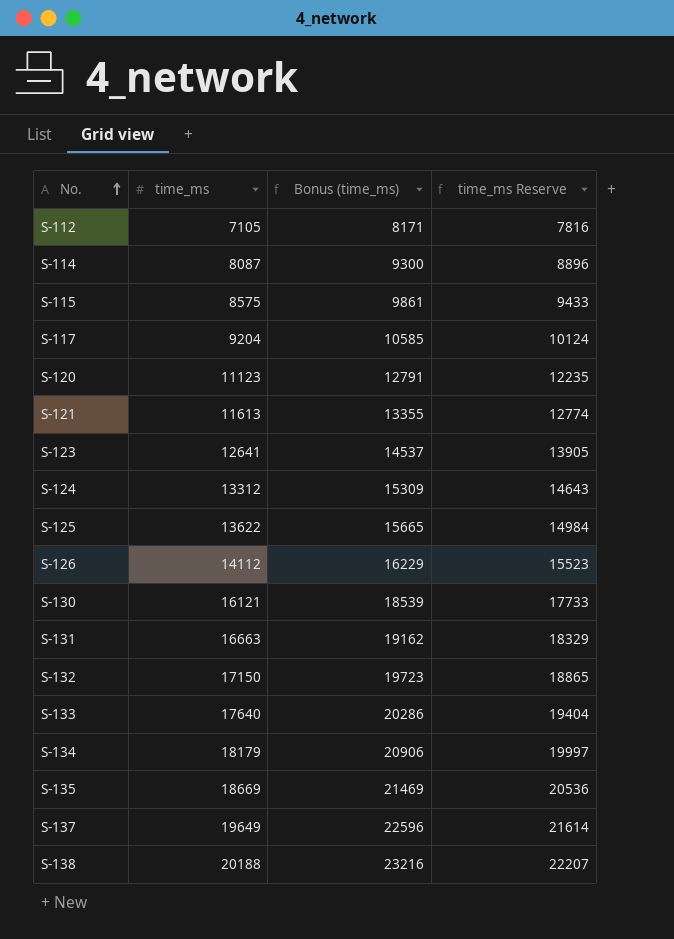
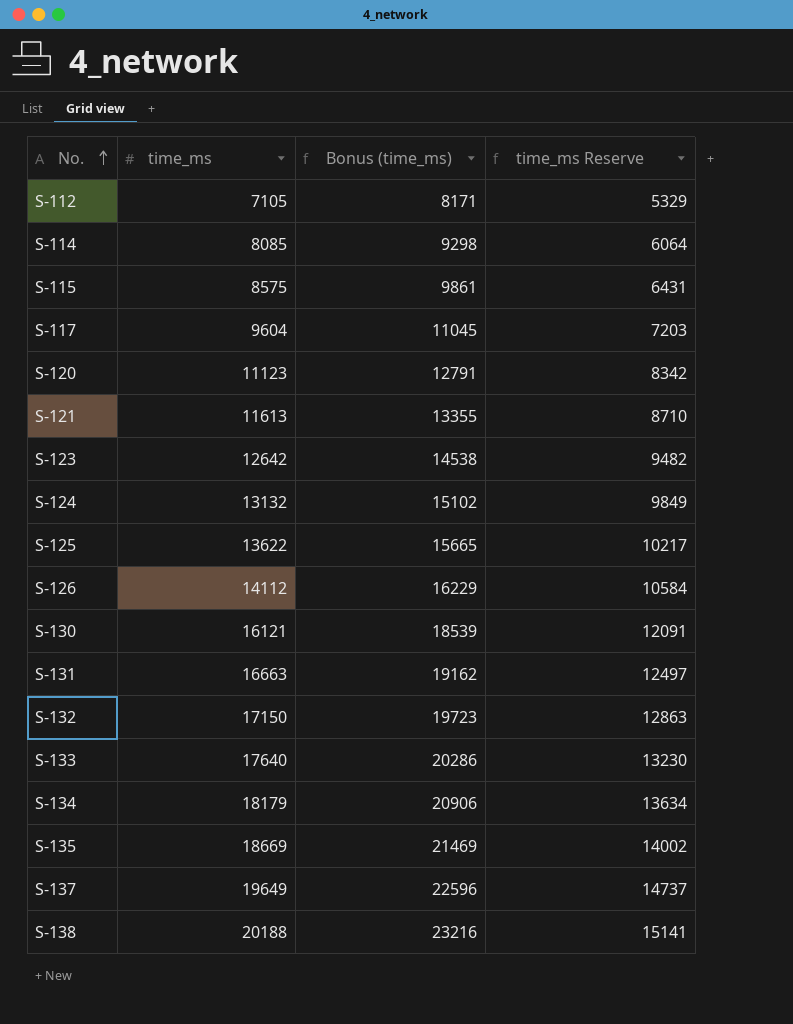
column time_ms Reserve | formula: [time_ms] * 1.1 -> [time_ms] * 0.75
S-114 | time_ms: 8087 -> 8085
S-114 | Bonus (time_ms): 9300 -> 9298
S-117 | time_ms: 9204 -> 9604
S-117 | Bonus (time_ms): 10585 -> 11045
S-123 | time_ms: 12641 -> 12642
S-123 | Bonus (time_ms): 14537 -> 14538
S-124 | time_ms: 13312 -> 13132
S-124 | Bonus (time_ms): 15309 -> 15102

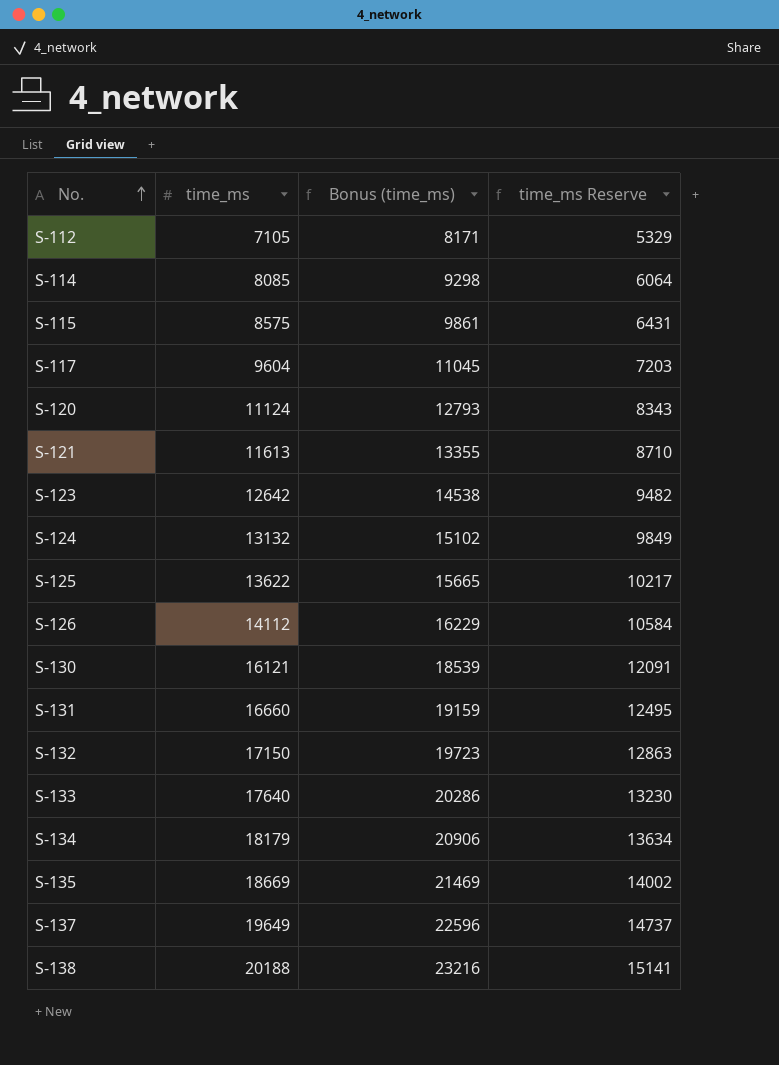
S-120 | time_ms: 11123 -> 11124
S-120 | Bonus (time_ms): 12791 -> 12793
S-120 | time_ms Reserve: 8342 -> 8343
S-131 | time_ms: 16663 -> 16660
S-131 | Bonus (time_ms): 19162 -> 19159
S-131 | time_ms Reserve: 12497 -> 12495

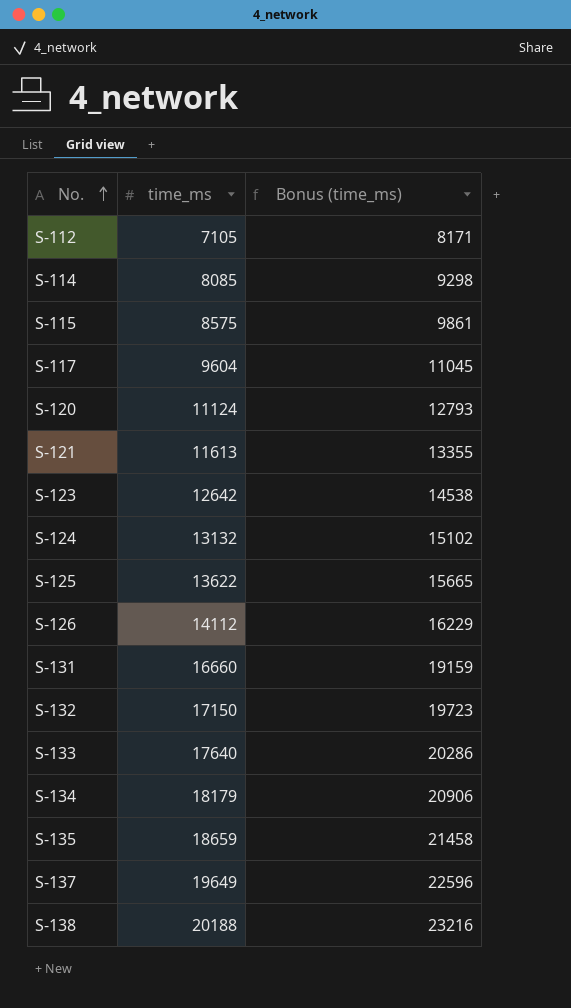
column time_ms Reserve | formula: [time_ms] * 0.75 -> none
row S-130: 16121 | 18539 | 12091 -> none
S-135 | time_ms: 18669 -> 18659
S-135 | Bonus (time_ms): 21469 -> 21458

